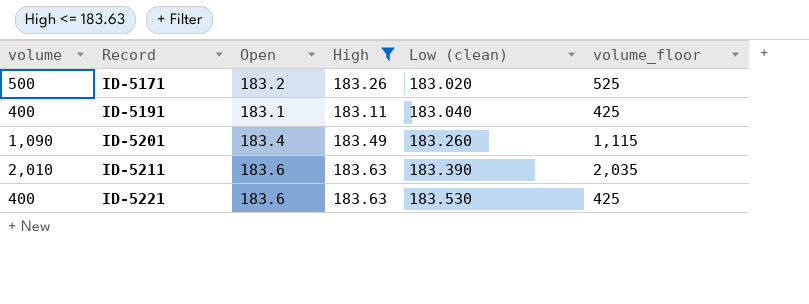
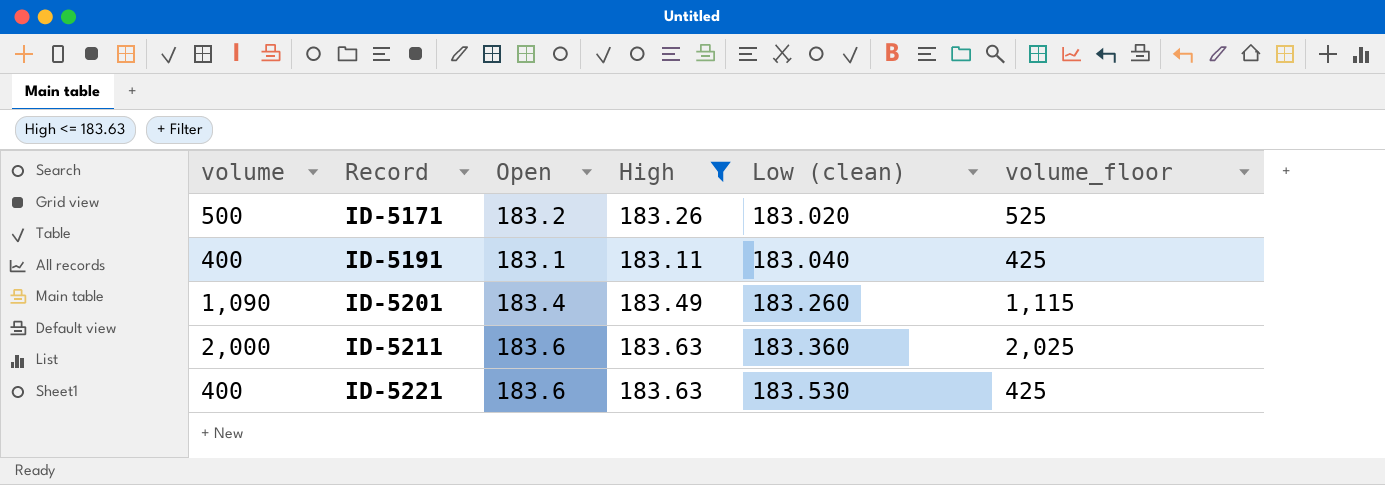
ID-5211 | volume: 2,010 -> 2,000
ID-5211 | Low (clean): 183.390 -> 183.360
ID-5211 | volume_floor: 2,035 -> 2,025

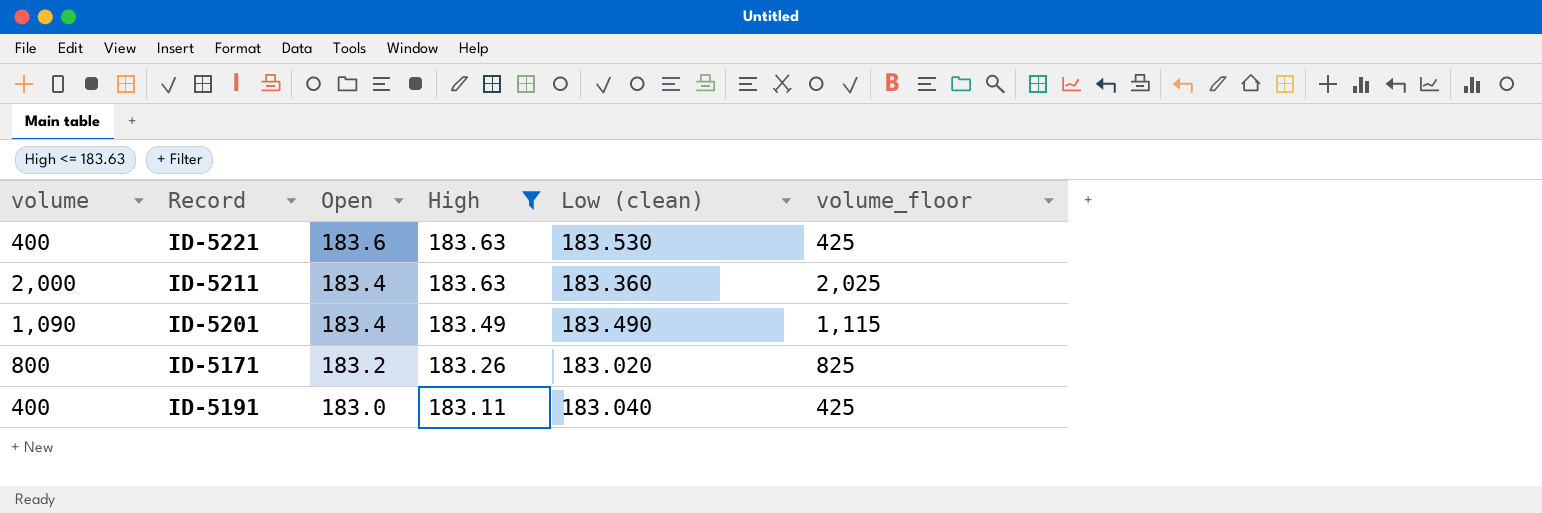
row order: Record ascending -> Open descending
ID-5211 | Open: 183.6 -> 183.4
ID-5201 | Low (clean): 183.260 -> 183.490
ID-5171 | volume: 500 -> 800
ID-5171 | volume_floor: 525 -> 825
ID-5191 | Open: 183.1 -> 183.0

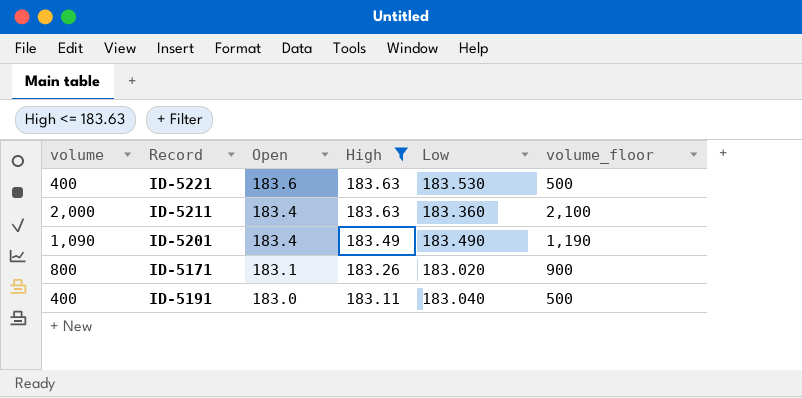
column name: Low (clean) -> Low
column volume_floor | formula: [volume] + 25 -> [volume] + 100
ID-5171 | Open: 183.2 -> 183.1

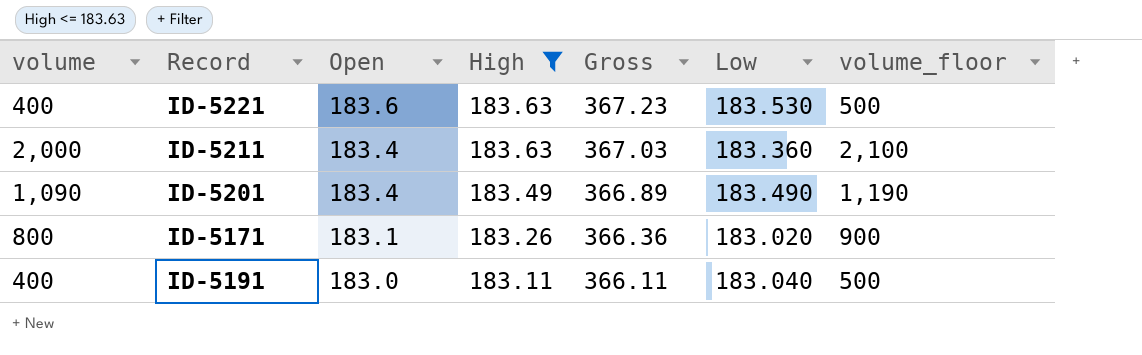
column Gross | formula: none -> [Open] + [High]

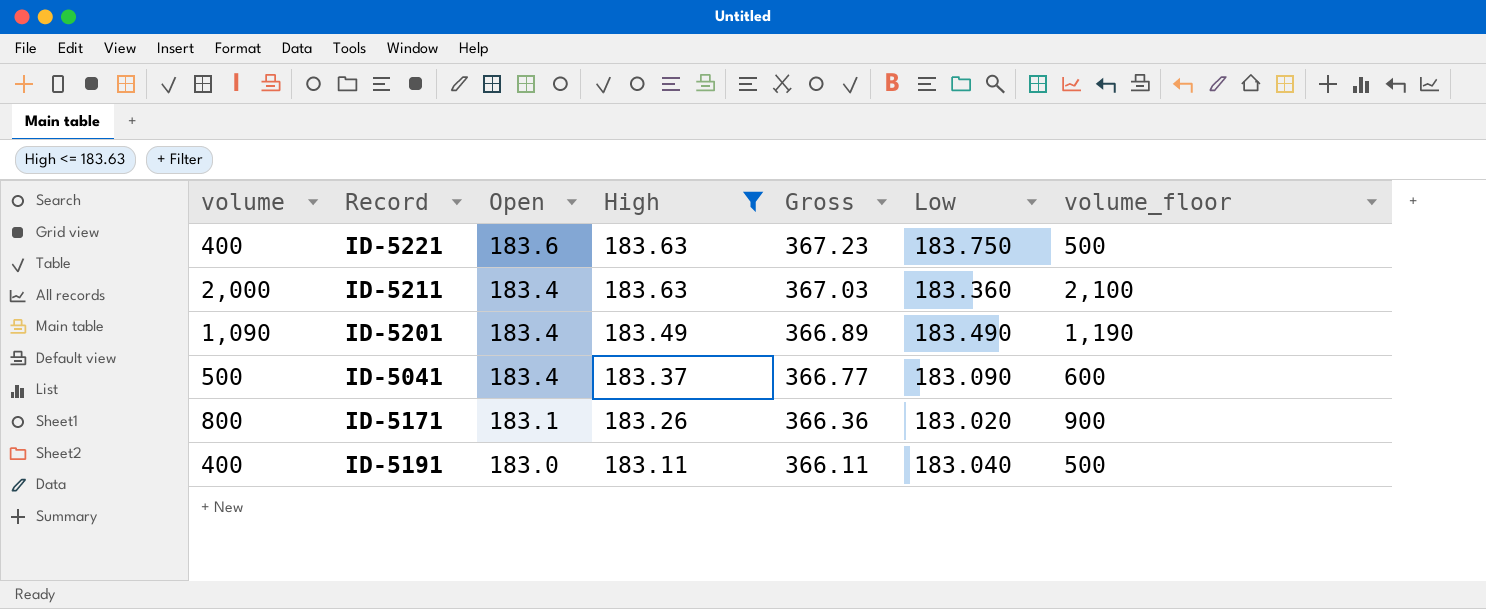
ID-5221 | Low: 183.530 -> 183.750
row ID-5041: none -> 500 | 183.4 | 183.37 | 366.77 | 183.090 | 600

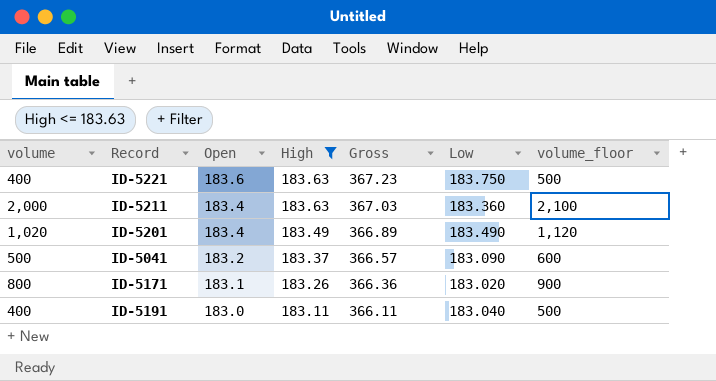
ID-5201 | volume: 1,090 -> 1,020
ID-5201 | volume_floor: 1,190 -> 1,120
ID-5041 | Open: 183.4 -> 183.2
ID-5041 | Gross: 366.77 -> 366.57

